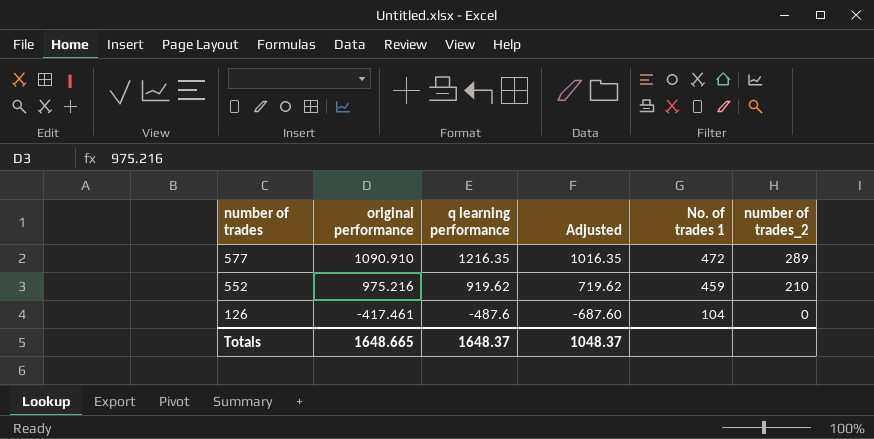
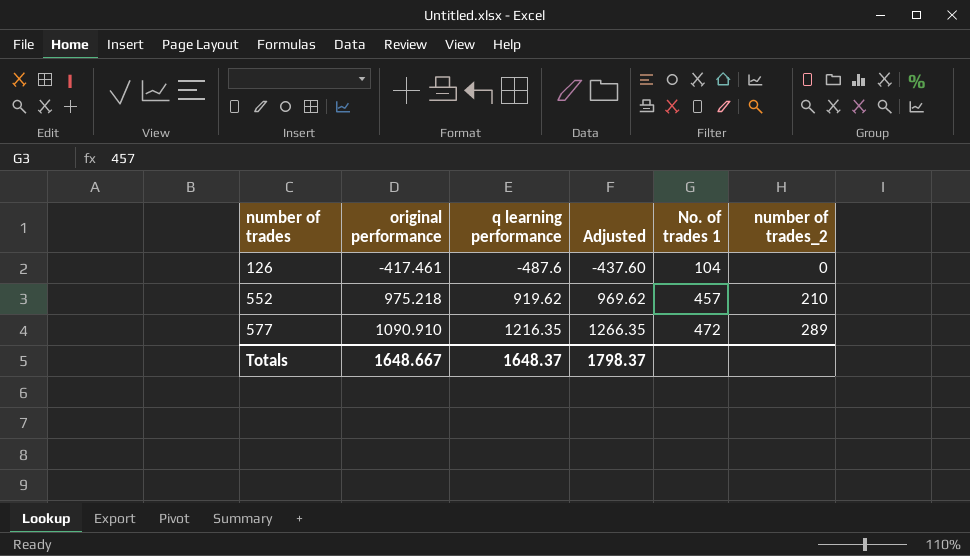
row order: number of trades descending -> number of trades ascending
column Adjusted | formula: [q learning performance] - 200 -> [q learning performance] + 50
552 | original performance: 975.216 -> 975.218
552 | No. of trades 1: 459 -> 457
Totals | original performance: 1648.665 -> 1648.667
Totals | Adjusted: 1048.37 -> 1798.37

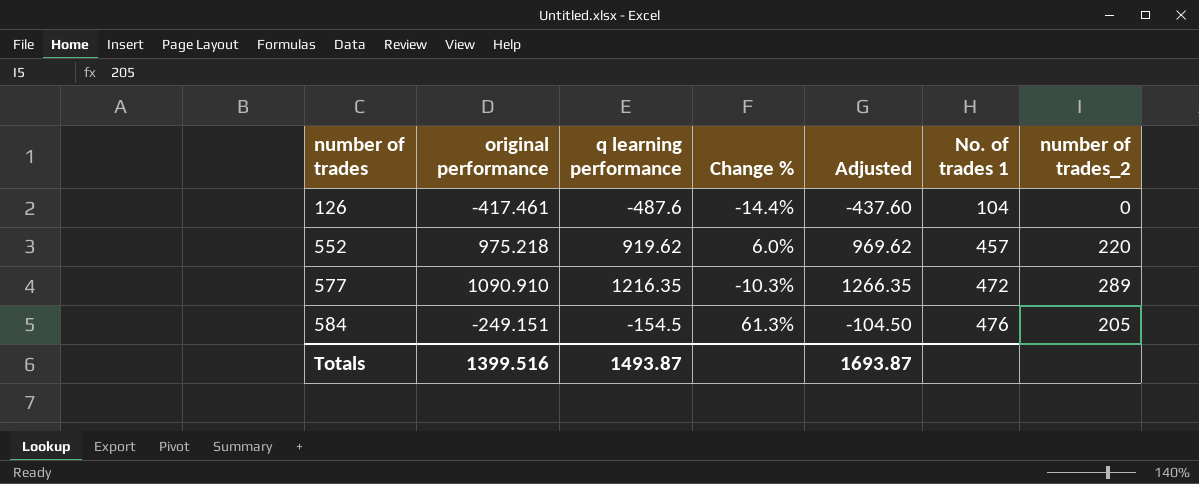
column Change % | formula: none -> ([original performance] - [q learning performance]) / [q learning performance]
552 | number of trades_2: 210 -> 220
row 584: none -> -249.151 | -154.5 | 61.3% | -104.50 | 476 | 205
Totals | original performance: 1648.667 -> 1399.516
Totals | q learning performance: 1648.37 -> 1493.87
Totals | Adjusted: 1798.37 -> 1693.87

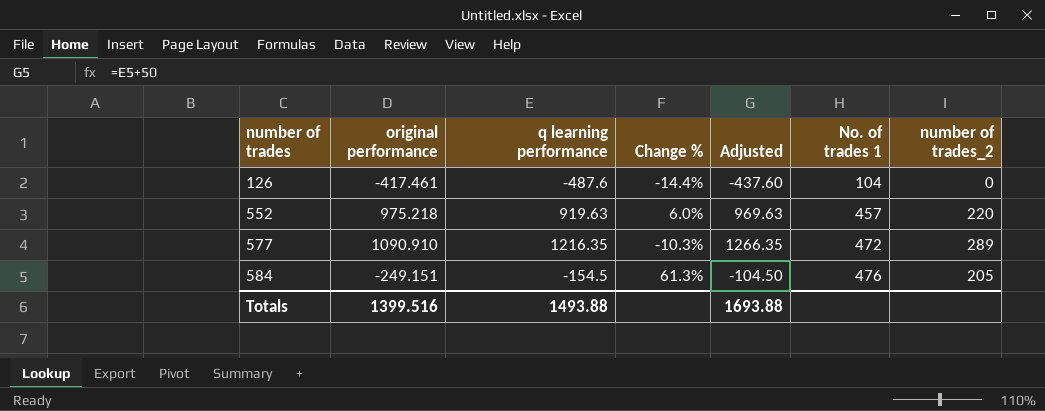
552 | q learning performance: 919.62 -> 919.63
552 | Adjusted: 969.62 -> 969.63
Totals | q learning performance: 1493.87 -> 1493.88
Totals | Adjusted: 1693.87 -> 1693.88

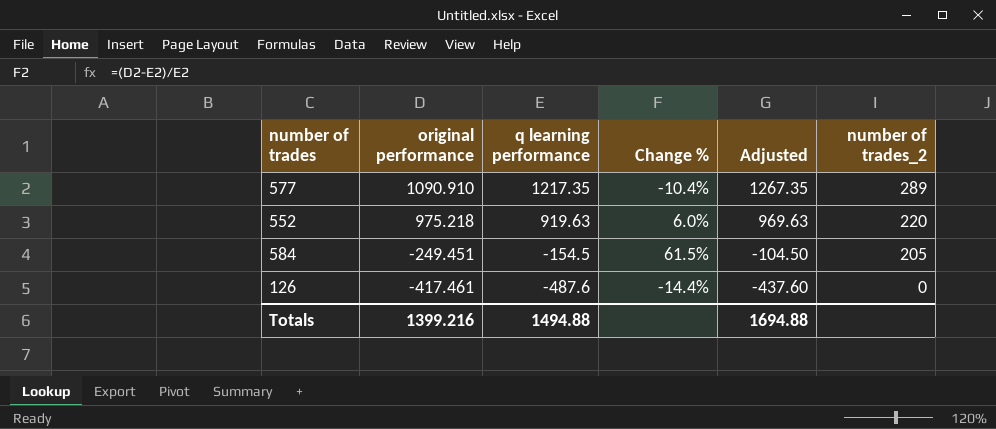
row order: number of trades ascending -> original performance descending
column No. of trades 1 | position: 6 -> none
577 | q learning performance: 1216.35 -> 1217.35
577 | Change %: -10.3% -> -10.4%
577 | Adjusted: 1266.35 -> 1267.35
584 | original performance: -249.151 -> -249.451
584 | Change %: 61.3% -> 61.5%
Totals | original performance: 1399.516 -> 1399.216
Totals | q learning performance: 1493.88 -> 1494.88
Totals | Adjusted: 1693.88 -> 1694.88

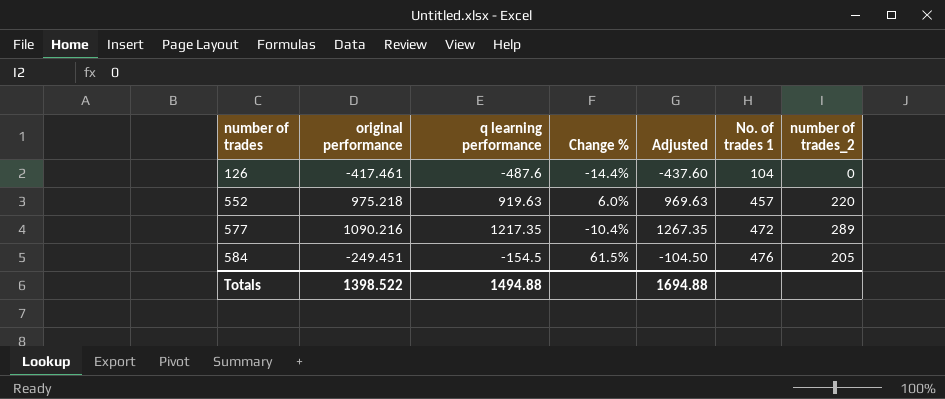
row order: original performance descending -> number of trades ascending
column No. of trades 1 | position: none -> 6
577 | original performance: 1090.910 -> 1090.216
Totals | original performance: 1399.216 -> 1398.522

